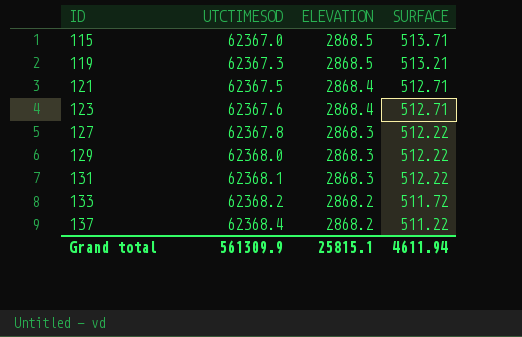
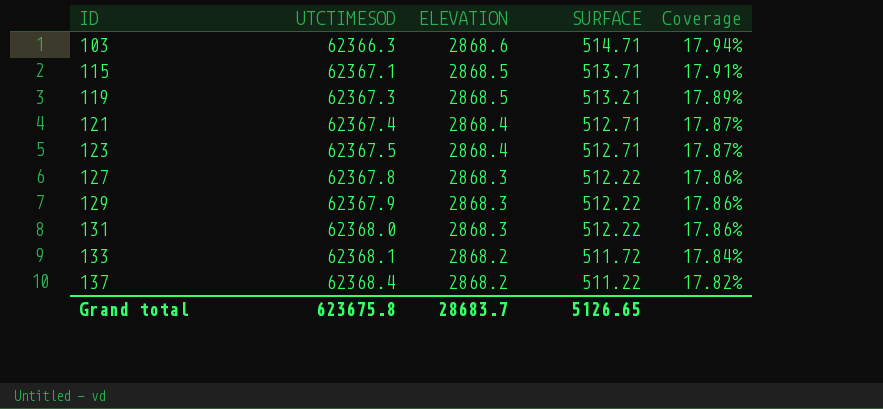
column Coverage | formula: none -> [SURFACE] / [ELEVATION]
row 103: none -> 62366.3 | 2868.6 | 514.71 | 17.94%
115 | UTCTIMESOD: 62367.0 -> 62367.1
121 | UTCTIMESOD: 62367.5 -> 62367.4
123 | UTCTIMESOD: 62367.6 -> 62367.5
129 | UTCTIMESOD: 62368.0 -> 62367.9
131 | UTCTIMESOD: 62368.1 -> 62368.0
133 | UTCTIMESOD: 62368.2 -> 62368.1
Grand total | UTCTIMESOD: 561309.9 -> 623675.8
Grand total | ELEVATION: 25815.1 -> 28683.7
Grand total | SURFACE: 4611.94 -> 5126.65

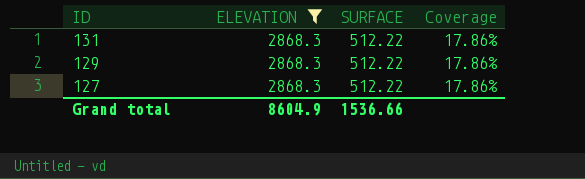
filter: none -> ELEVATION = 2868.3
row order: ID ascending -> ID descending
column UTCTIMESOD | position: 2 -> none
Grand total | ELEVATION: 28683.7 -> 8604.9
Grand total | SURFACE: 5126.65 -> 1536.66

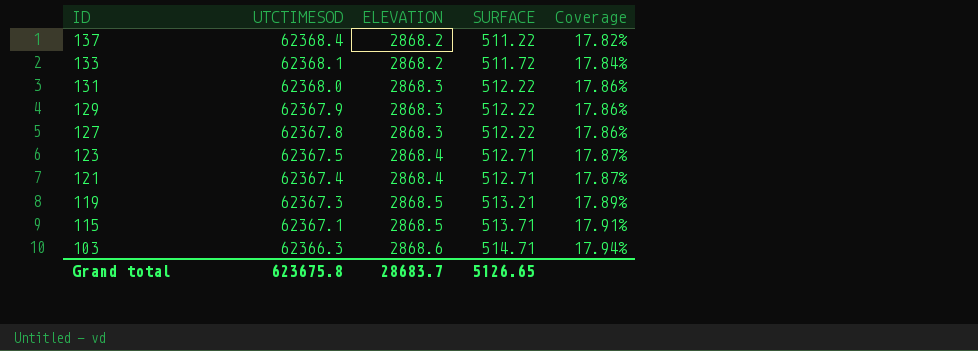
filter: ELEVATION = 2868.3 -> none
column UTCTIMESOD | position: none -> 2
Grand total | ELEVATION: 8604.9 -> 28683.7
Grand total | SURFACE: 1536.66 -> 5126.65

